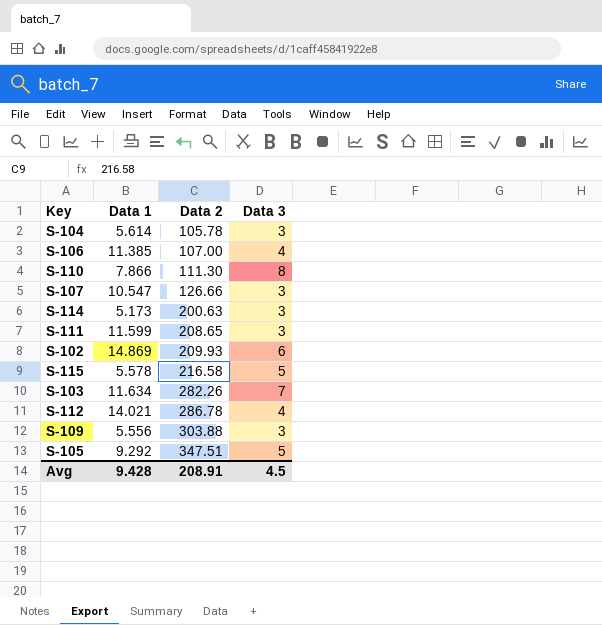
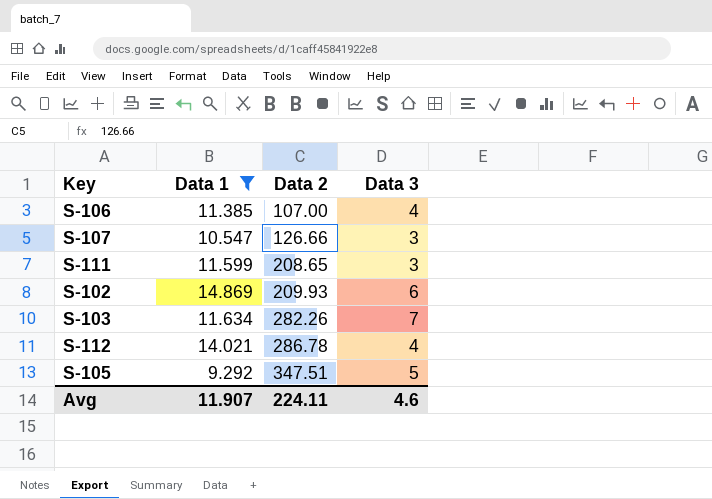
filter: none -> Data 1 >= 9.292
Avg | Data 1: 9.428 -> 11.907
Avg | Data 2: 208.91 -> 224.11
Avg | Data 3: 4.5 -> 4.6

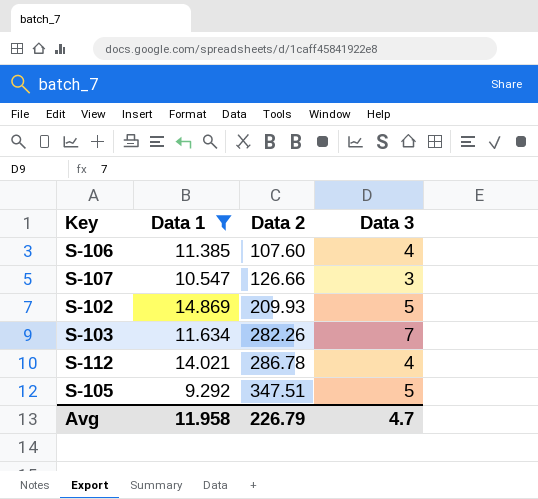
row S-111: 11.599 | 208.65 | 3 -> none
S-106 | Data 2: 107.00 -> 107.60
S-102 | Data 3: 6 -> 5
Avg | Data 1: 11.907 -> 11.958
Avg | Data 2: 224.11 -> 226.79
Avg | Data 3: 4.6 -> 4.7

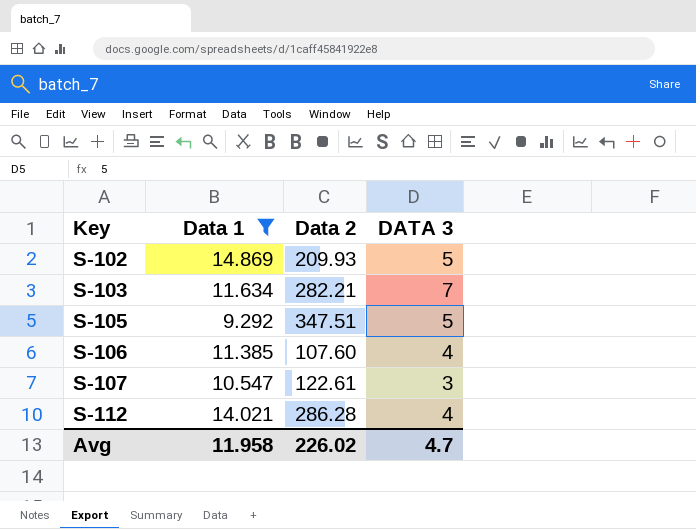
row order: Data 2 ascending -> Key ascending
column name: Data 3 -> DATA 3
S-103 | Data 2: 282.26 -> 282.21
S-107 | Data 2: 126.66 -> 122.61
S-112 | Data 2: 286.78 -> 286.28
Avg | Data 2: 226.79 -> 226.02

